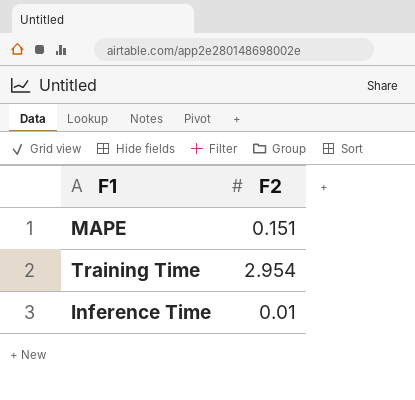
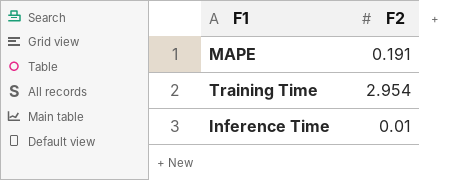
MAPE | F2: 0.151 -> 0.191

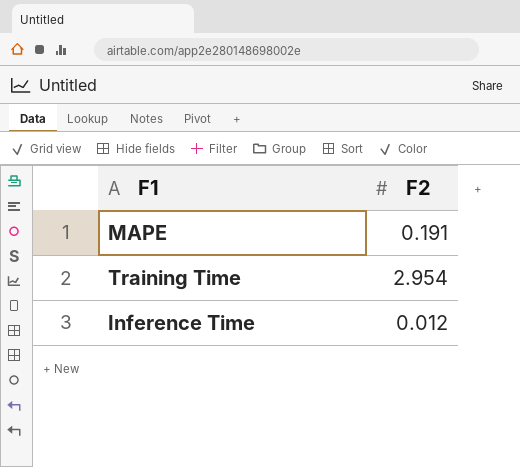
Inference Time | F2: 0.01 -> 0.012

